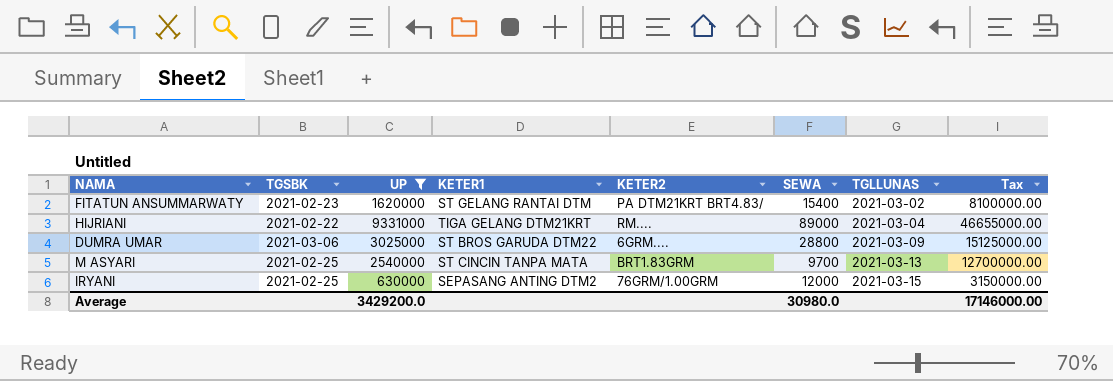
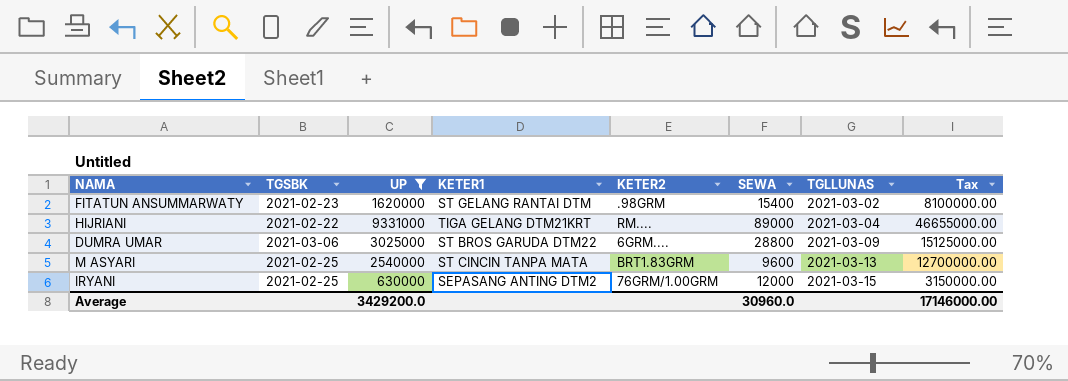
FITATUN ANSUMMARWATY | KETER2: PA DTM21KRT BRT4.83/ -> .98GRM
M ASYARI | SEWA: 9700 -> 9600
Average | SEWA: 30980.0 -> 30960.0

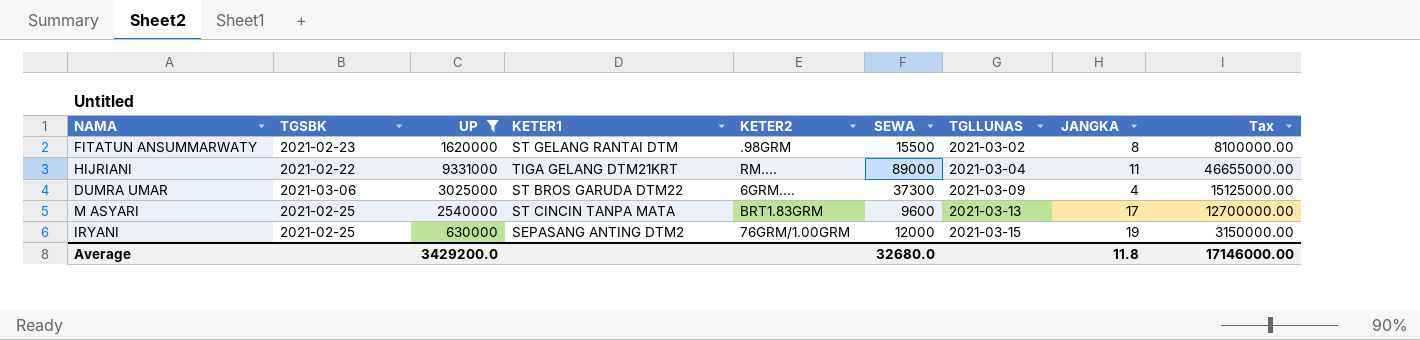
column JANGKA | position: none -> 8
FITATUN ANSUMMARWATY | SEWA: 15400 -> 15500
DUMRA UMAR | SEWA: 28800 -> 37300
Average | SEWA: 30960.0 -> 32680.0

